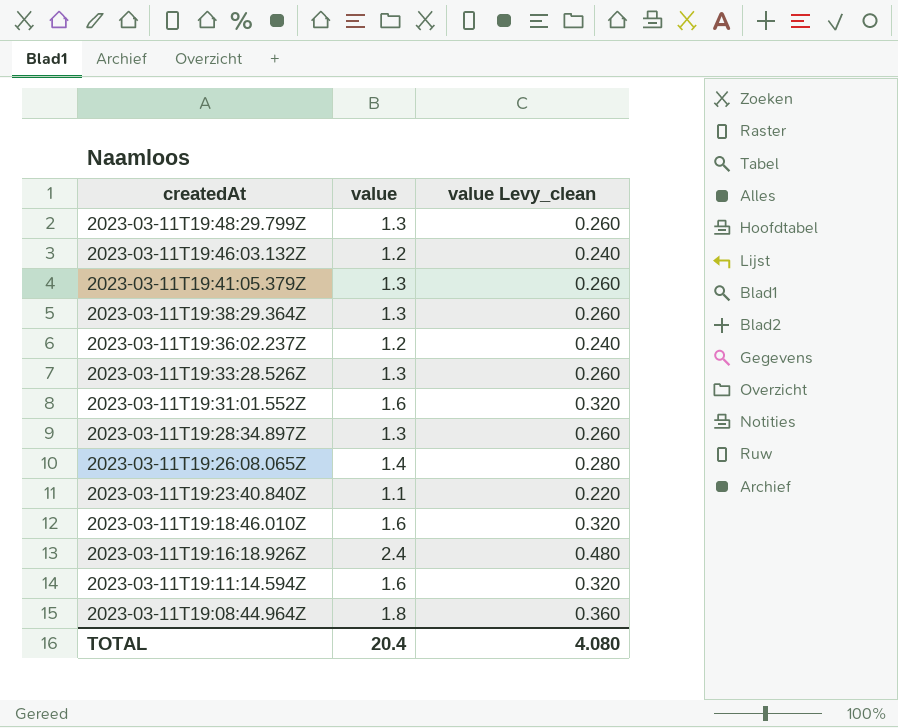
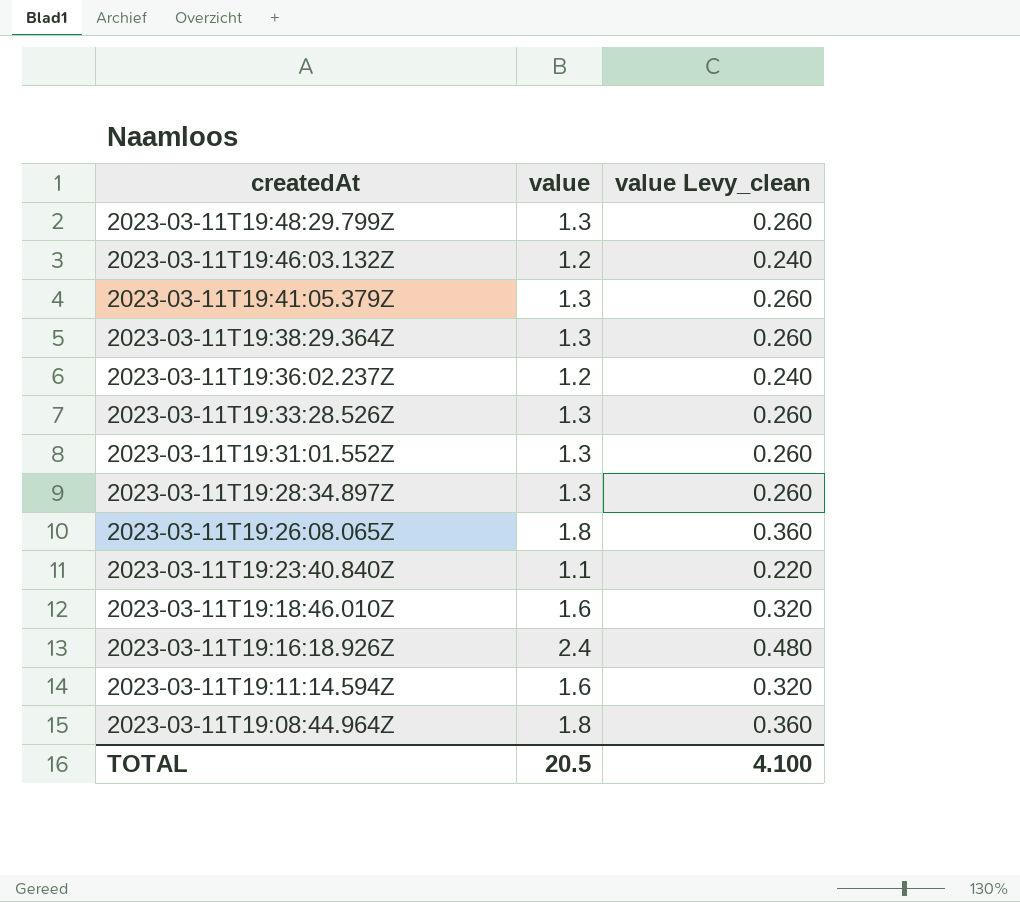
2023-03-11T19:31:01.552Z | value: 1.6 -> 1.3
2023-03-11T19:31:01.552Z | value Levy_clean: 0.320 -> 0.260
2023-03-11T19:26:08.065Z | value: 1.4 -> 1.8
2023-03-11T19:26:08.065Z | value Levy_clean: 0.280 -> 0.360
TOTAL | value: 20.4 -> 20.5
TOTAL | value Levy_clean: 4.080 -> 4.100

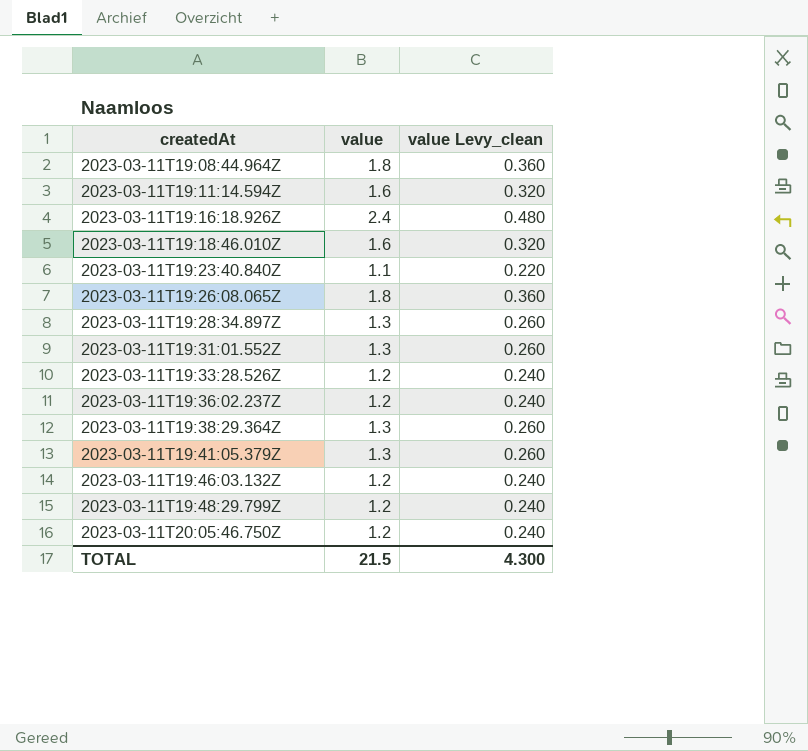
row order: createdAt descending -> createdAt ascending
2023-03-11T19:33:28.526Z | value: 1.3 -> 1.2
2023-03-11T19:33:28.526Z | value Levy_clean: 0.260 -> 0.240
2023-03-11T19:48:29.799Z | value: 1.3 -> 1.2
2023-03-11T19:48:29.799Z | value Levy_clean: 0.260 -> 0.240
row 2023-03-11T20:05:46.750Z: none -> 1.2 | 0.240
TOTAL | value: 20.5 -> 21.5
TOTAL | value Levy_clean: 4.100 -> 4.300

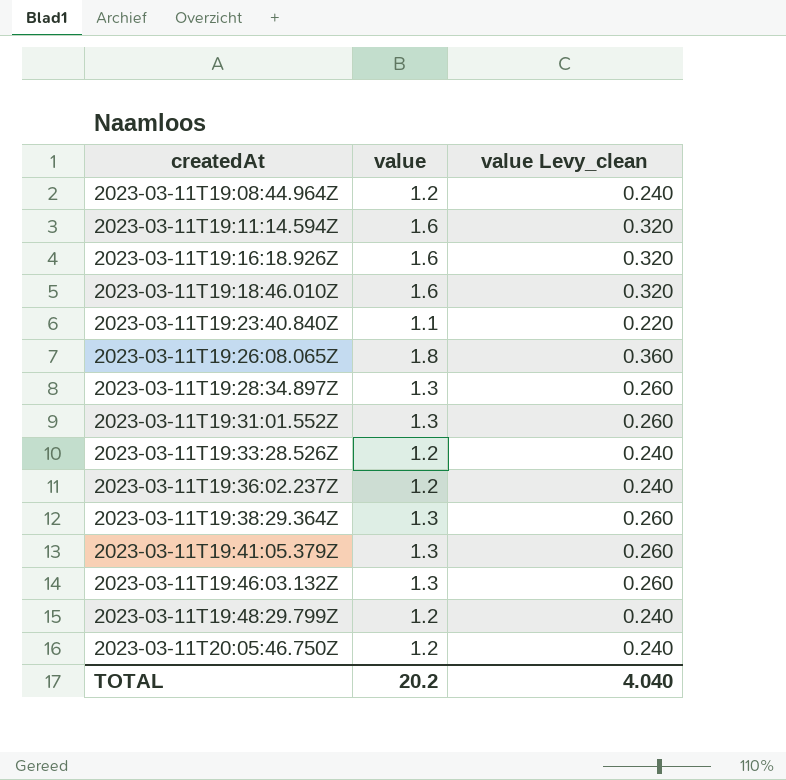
2023-03-11T19:08:44.964Z | value: 1.8 -> 1.2
2023-03-11T19:08:44.964Z | value Levy_clean: 0.360 -> 0.240
2023-03-11T19:16:18.926Z | value: 2.4 -> 1.6
2023-03-11T19:16:18.926Z | value Levy_clean: 0.480 -> 0.320
2023-03-11T19:46:03.132Z | value: 1.2 -> 1.3
2023-03-11T19:46:03.132Z | value Levy_clean: 0.240 -> 0.260
TOTAL | value: 21.5 -> 20.2
TOTAL | value Levy_clean: 4.300 -> 4.040

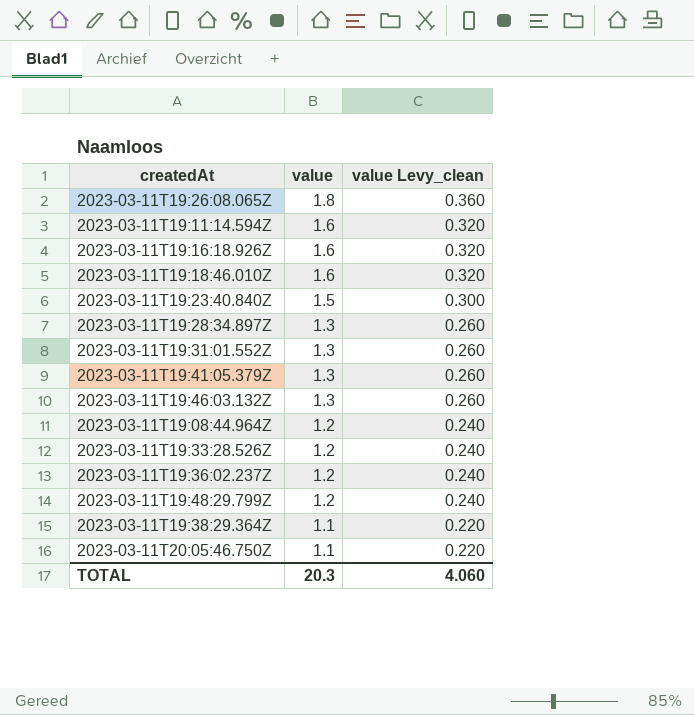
row order: createdAt ascending -> value descending
2023-03-11T19:23:40.840Z | value: 1.1 -> 1.5
2023-03-11T19:23:40.840Z | value Levy_clean: 0.220 -> 0.300
2023-03-11T19:38:29.364Z | value: 1.3 -> 1.1
2023-03-11T19:38:29.364Z | value Levy_clean: 0.260 -> 0.220
2023-03-11T20:05:46.750Z | value: 1.2 -> 1.1
2023-03-11T20:05:46.750Z | value Levy_clean: 0.240 -> 0.220
TOTAL | value: 20.2 -> 20.3
TOTAL | value Levy_clean: 4.040 -> 4.060

